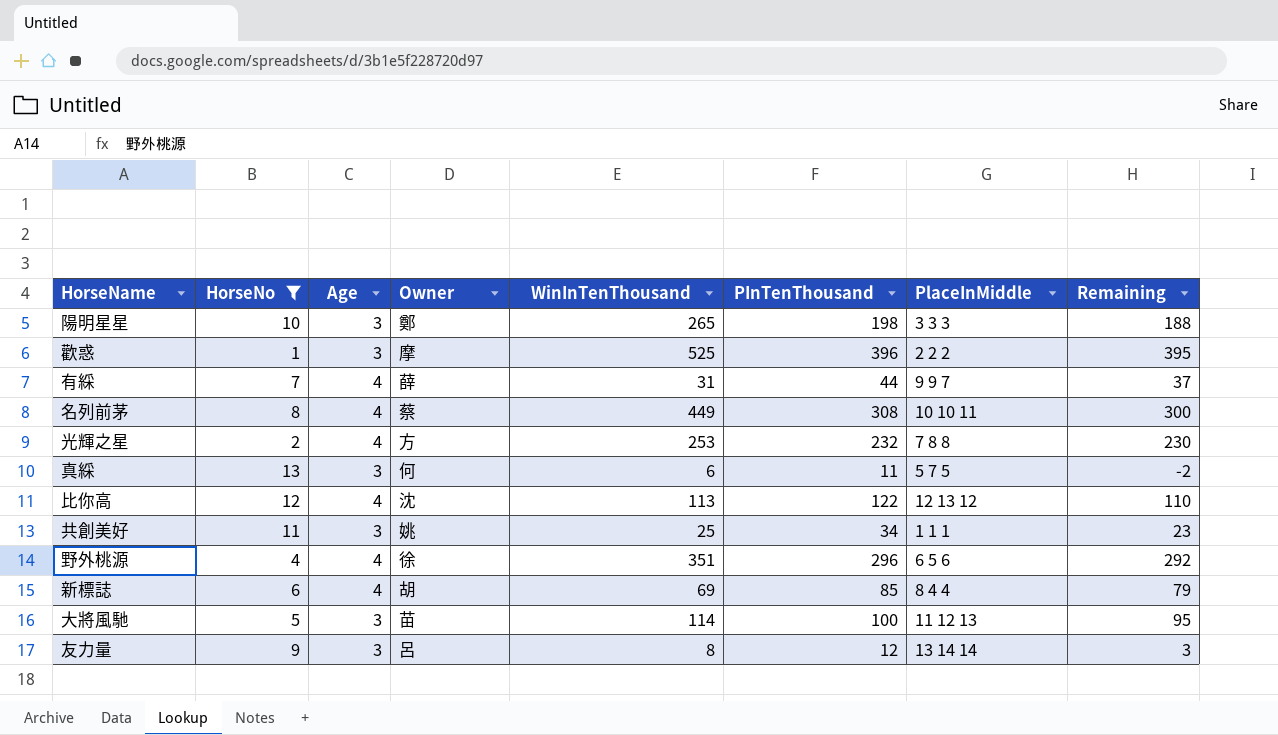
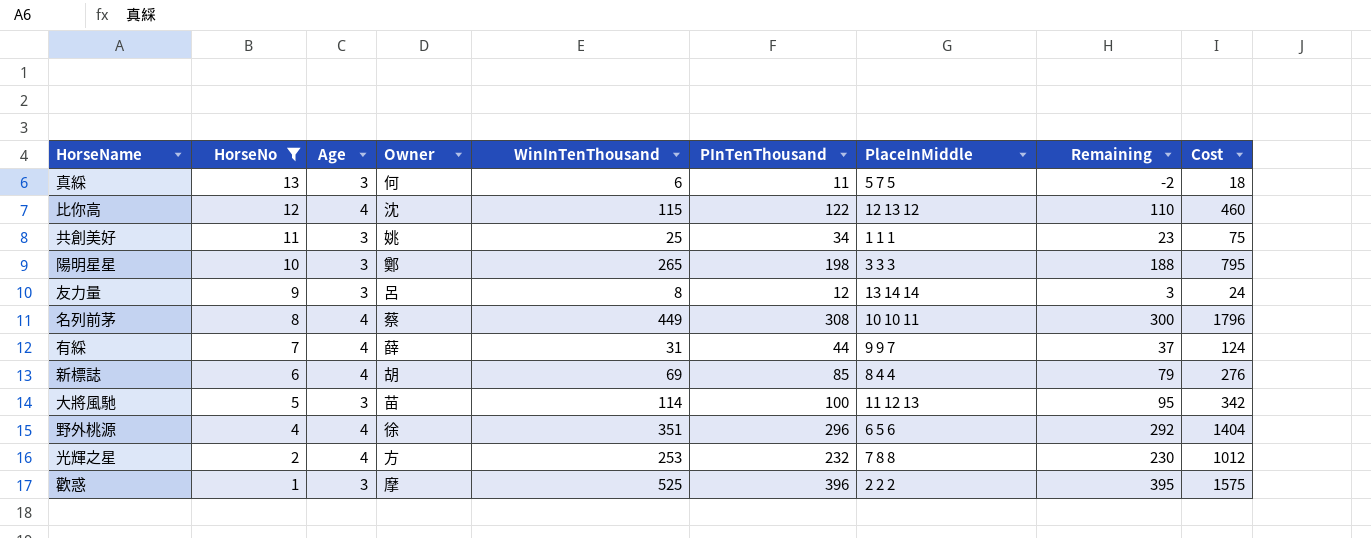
row order: none -> HorseNo descending
column Cost | formula: none -> [Age] * [WinInTenThousand]
比你高 | WinInTenThousand: 113 -> 115

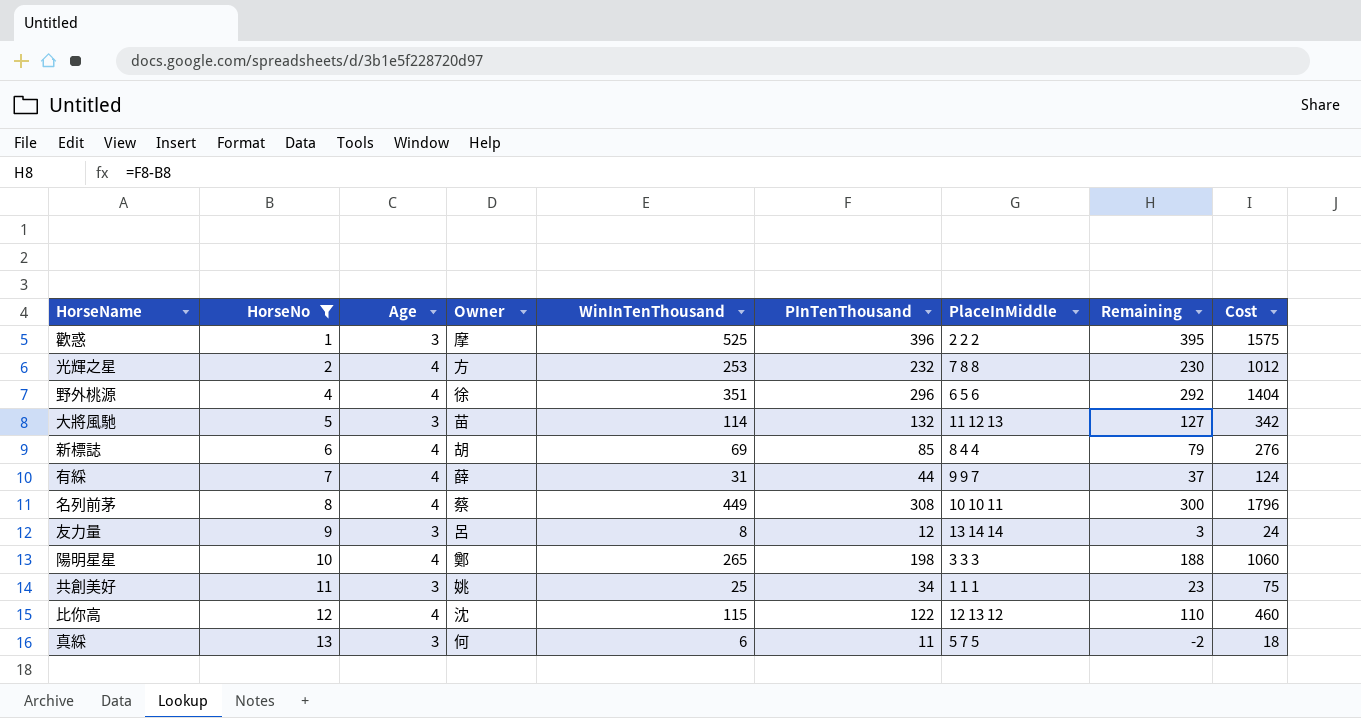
row order: HorseNo descending -> HorseNo ascending
大將風馳 | PInTenThousand: 100 -> 132
大將風馳 | Remaining: 95 -> 127
陽明星星 | Age: 3 -> 4
陽明星星 | Cost: 795 -> 1060

